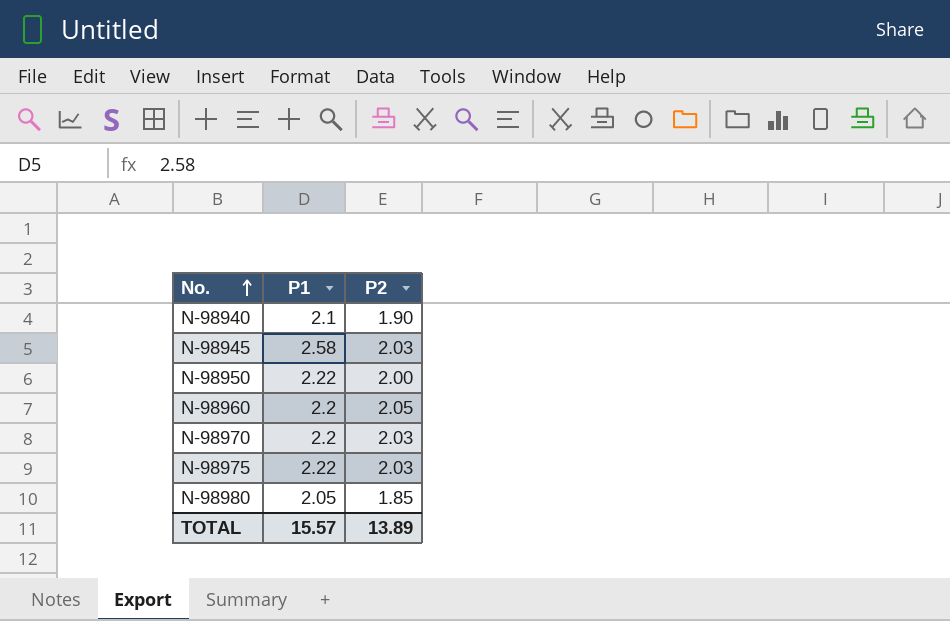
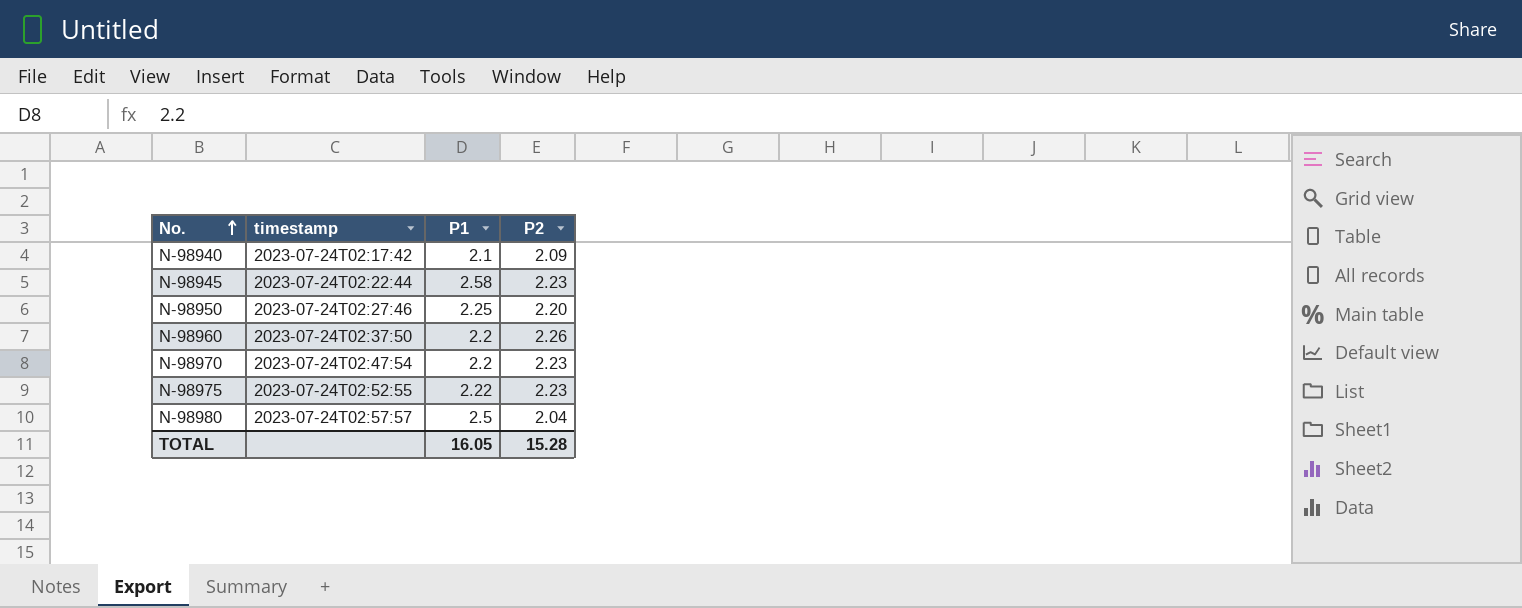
column timestamp | position: none -> 2
N-98940 | P2: 1.90 -> 2.09
N-98945 | P2: 2.03 -> 2.23
N-98950 | P1: 2.22 -> 2.25
N-98950 | P2: 2.00 -> 2.20
N-98960 | P2: 2.05 -> 2.26
N-98970 | P2: 2.03 -> 2.23
N-98975 | P2: 2.03 -> 2.23
N-98980 | P1: 2.05 -> 2.5
N-98980 | P2: 1.85 -> 2.04
TOTAL | P1: 15.57 -> 16.05
TOTAL | P2: 13.89 -> 15.28

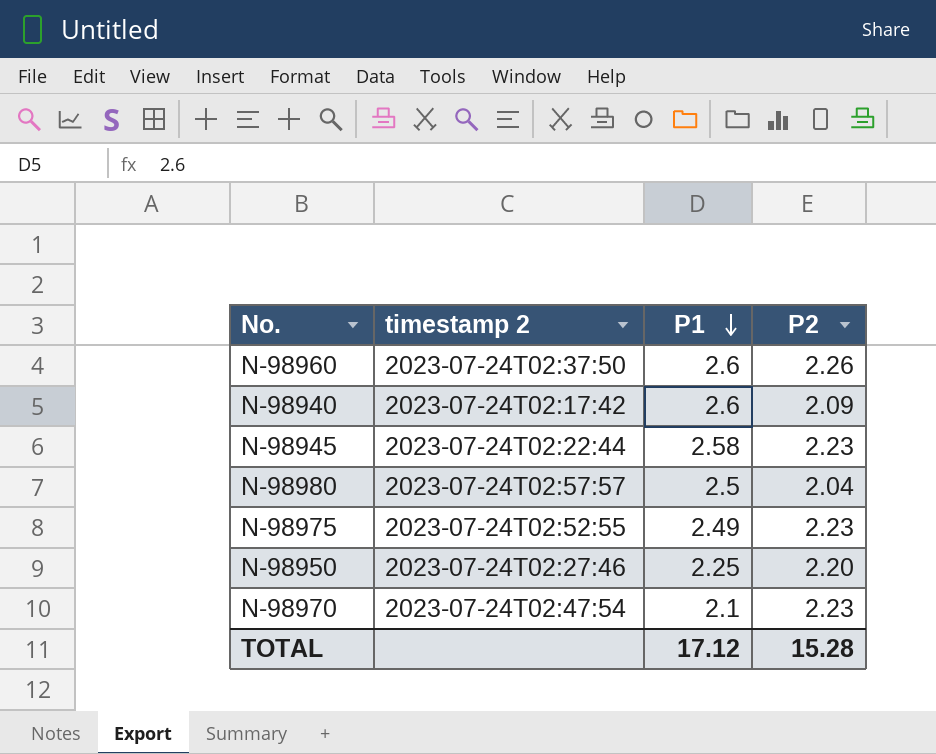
row order: No. ascending -> P1 descending
column name: timestamp -> timestamp 2
N-98960 | P1: 2.2 -> 2.6
N-98940 | P1: 2.1 -> 2.6
N-98975 | P1: 2.22 -> 2.49
N-98970 | P1: 2.2 -> 2.1
TOTAL | P1: 16.05 -> 17.12

